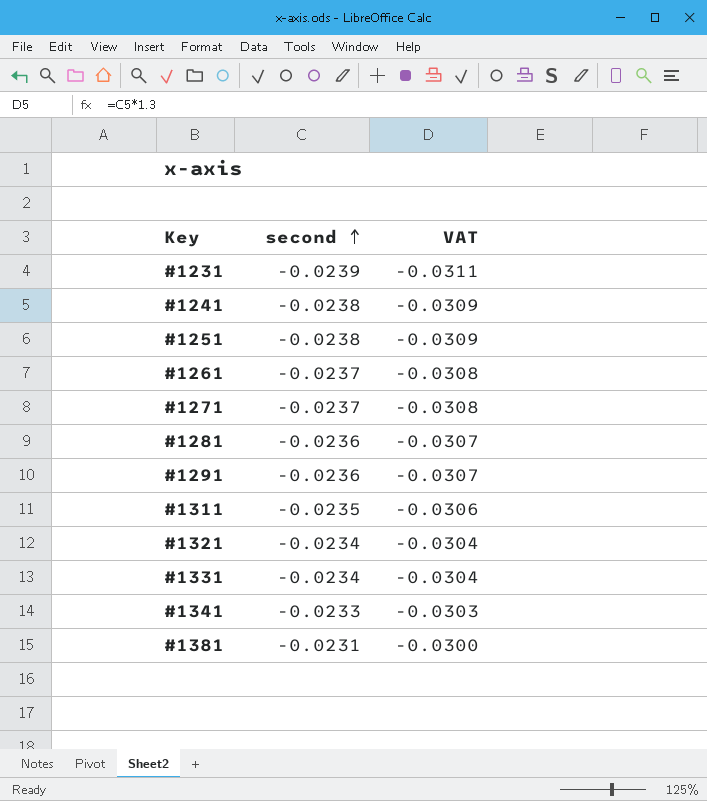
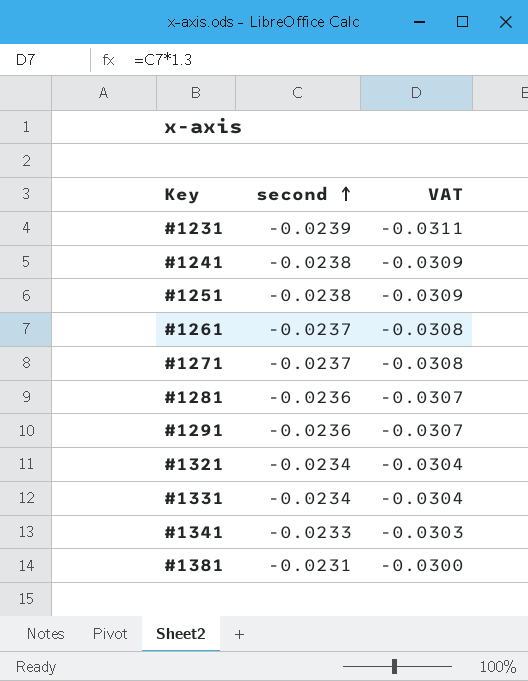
row #1311: -0.0235 | -0.0306 -> none

